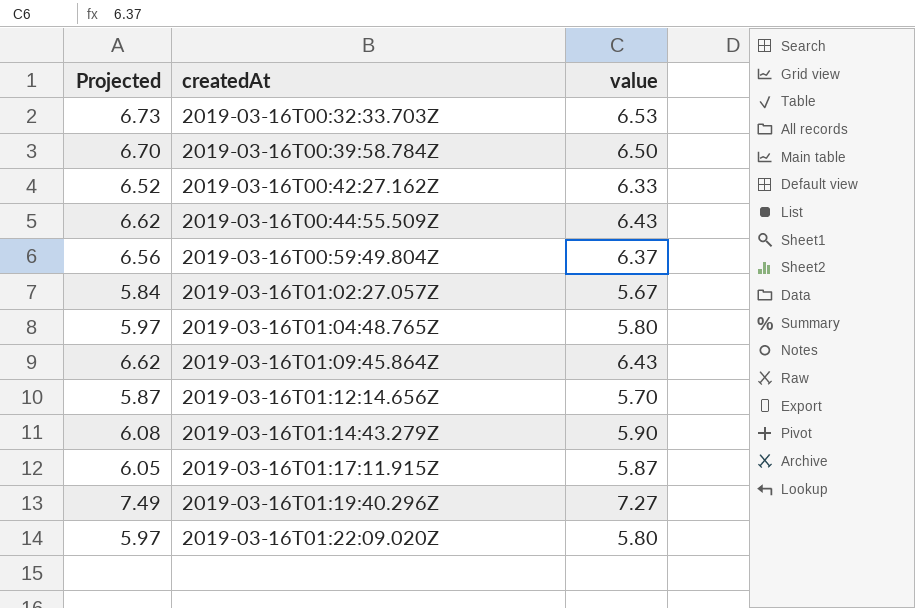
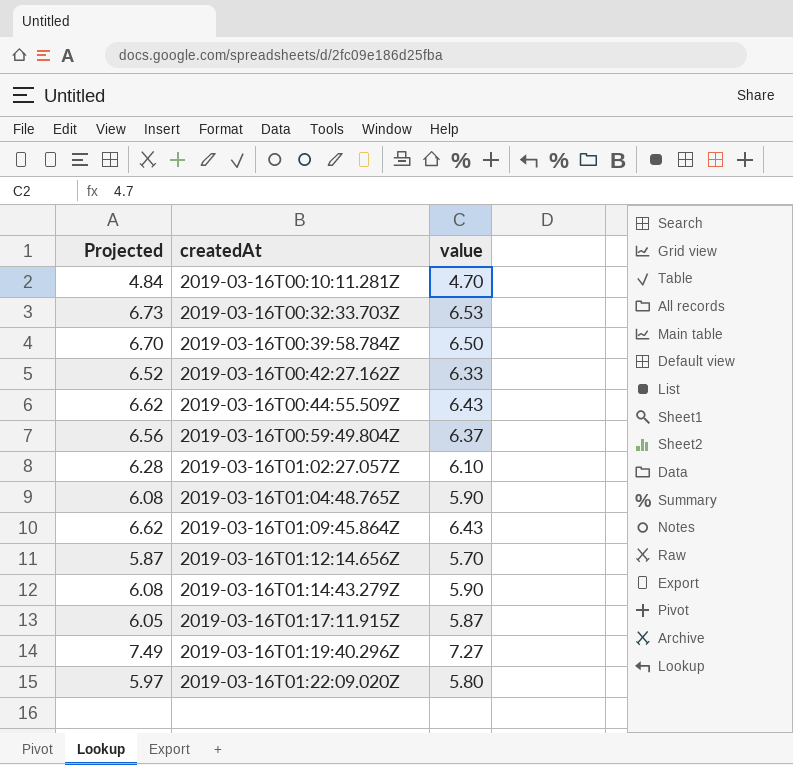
row 2019-03-16T00:10:11.281Z: none -> 4.84 | 4.70
2019-03-16T01:02:27.057Z | Projected: 5.84 -> 6.28
2019-03-16T01:02:27.057Z | value: 5.67 -> 6.10
2019-03-16T01:04:48.765Z | Projected: 5.97 -> 6.08
2019-03-16T01:04:48.765Z | value: 5.80 -> 5.90

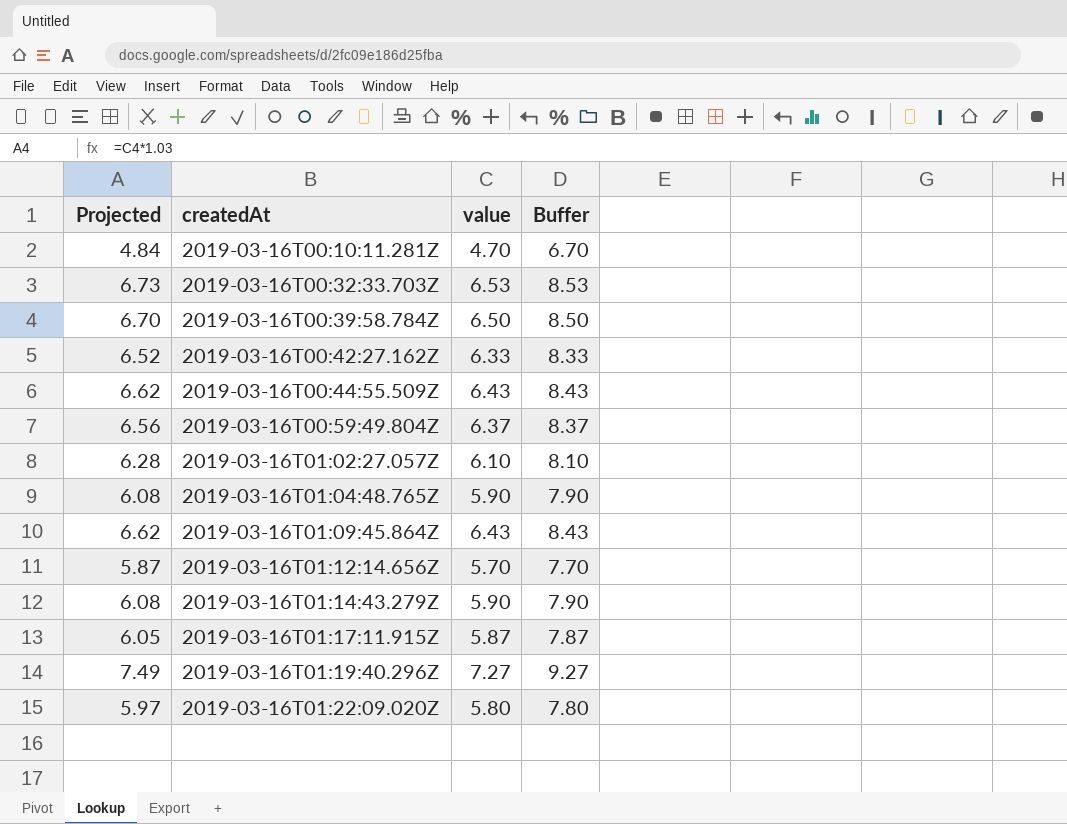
column Buffer | formula: none -> [value] + 2

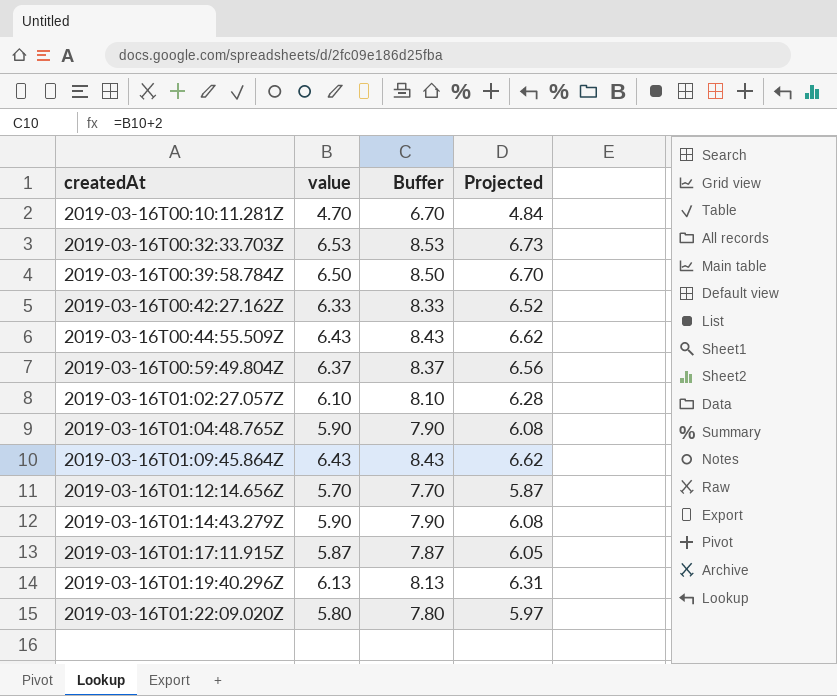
column Projected | position: 1 -> 4
2019-03-16T01:19:40.296Z | value: 7.27 -> 6.13
2019-03-16T01:19:40.296Z | Buffer: 9.27 -> 8.13
2019-03-16T01:19:40.296Z | Projected: 7.49 -> 6.31

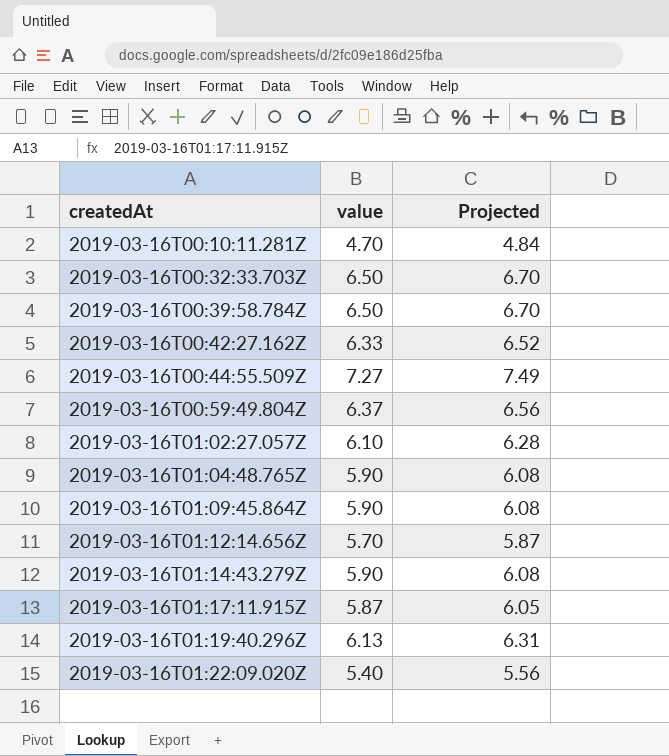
column Buffer | formula: [value] + 2 -> none
2019-03-16T00:32:33.703Z | value: 6.53 -> 6.50
2019-03-16T00:32:33.703Z | Projected: 6.73 -> 6.70
2019-03-16T00:44:55.509Z | value: 6.43 -> 7.27
2019-03-16T00:44:55.509Z | Projected: 6.62 -> 7.49
2019-03-16T01:09:45.864Z | value: 6.43 -> 5.90
2019-03-16T01:09:45.864Z | Projected: 6.62 -> 6.08
2019-03-16T01:22:09.020Z | value: 5.80 -> 5.40
2019-03-16T01:22:09.020Z | Projected: 5.97 -> 5.56

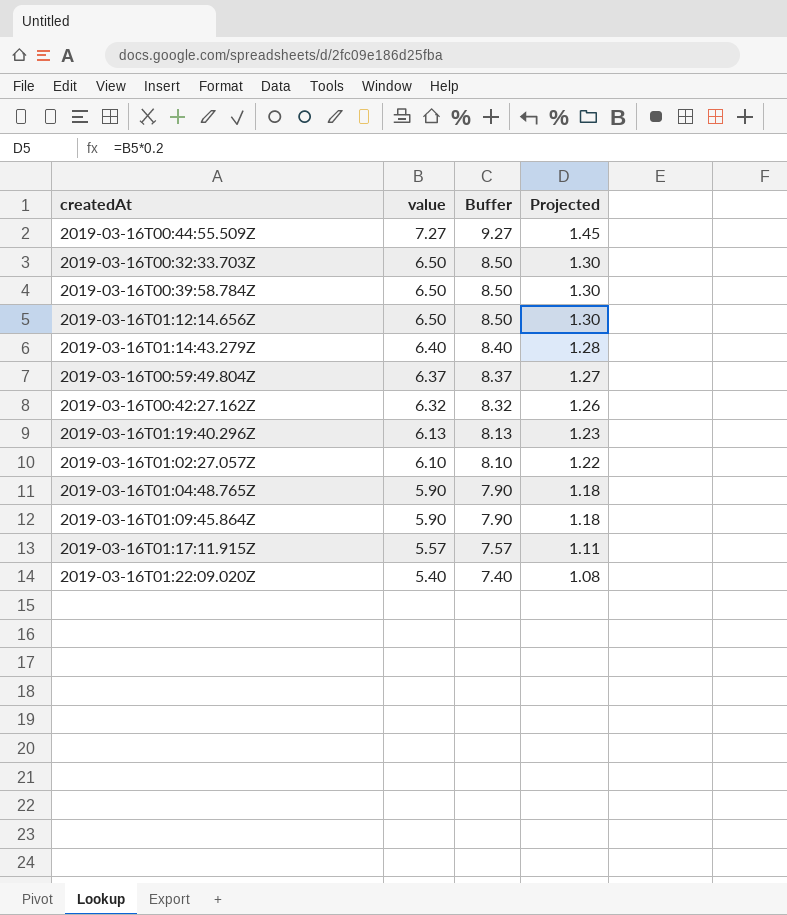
row order: createdAt ascending -> value descending
column Buffer | formula: none -> [value] + 2
column Projected | formula: [value] * 1.03 -> [value] * 0.2
row 2019-03-16T00:10:11.281Z: 4.70 | 4.84 -> none
2019-03-16T01:12:14.656Z | value: 5.70 -> 6.50
2019-03-16T01:14:43.279Z | value: 5.90 -> 6.40
2019-03-16T00:42:27.162Z | value: 6.33 -> 6.32
2019-03-16T01:17:11.915Z | value: 5.87 -> 5.57

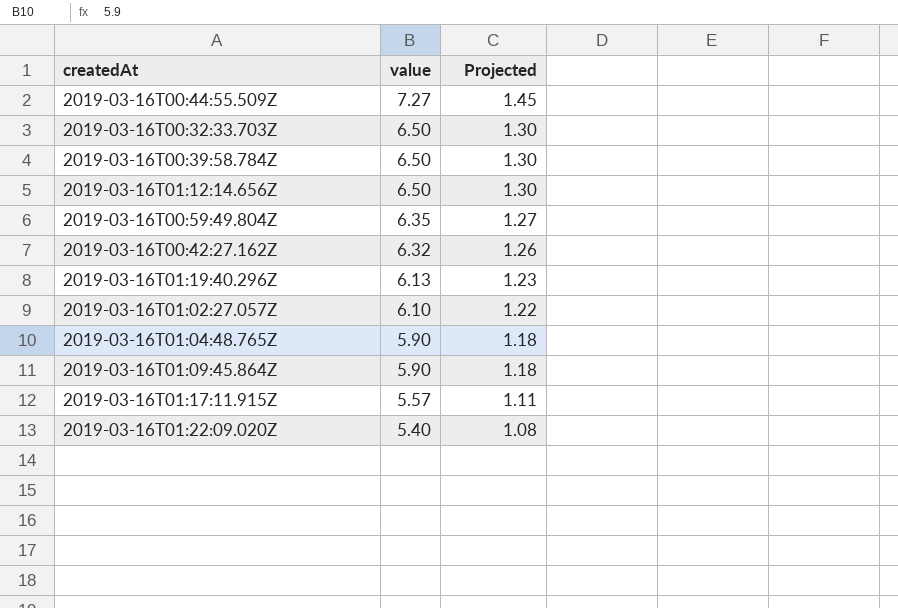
column Buffer | formula: [value] + 2 -> none
row 2019-03-16T01:14:43.279Z: 6.40 | 8.40 | 1.28 -> none
2019-03-16T00:59:49.804Z | value: 6.37 -> 6.35

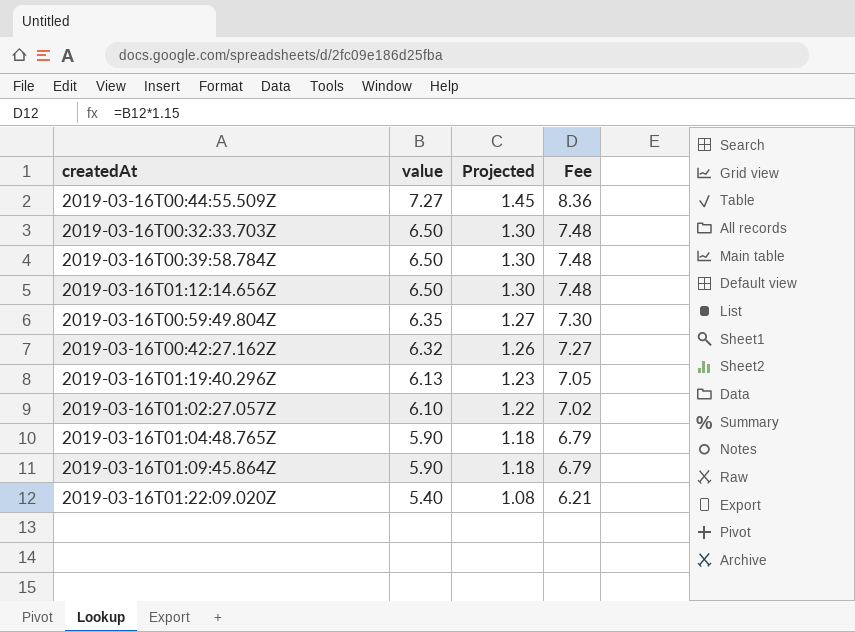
column Fee | formula: none -> [value] * 1.15
row 2019-03-16T01:17:11.915Z: 5.57 | 1.11 -> none

